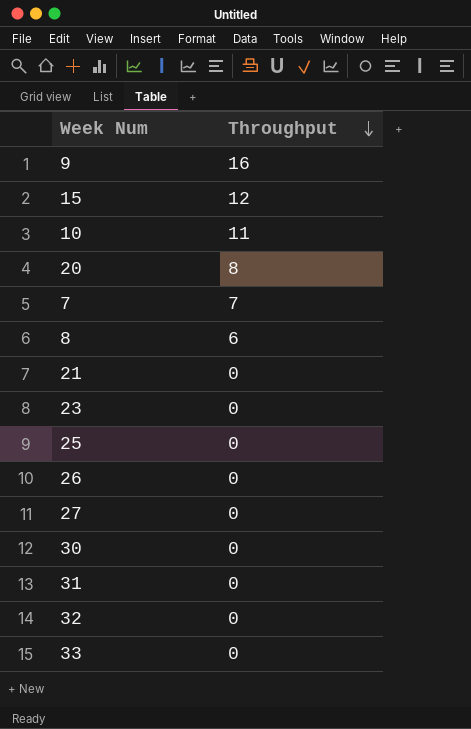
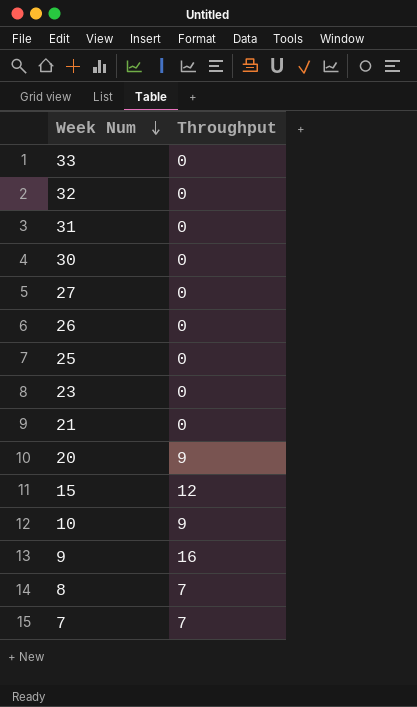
row order: Throughput descending -> Week Num descending
20 | Throughput: 8 -> 9
10 | Throughput: 11 -> 9
8 | Throughput: 6 -> 7

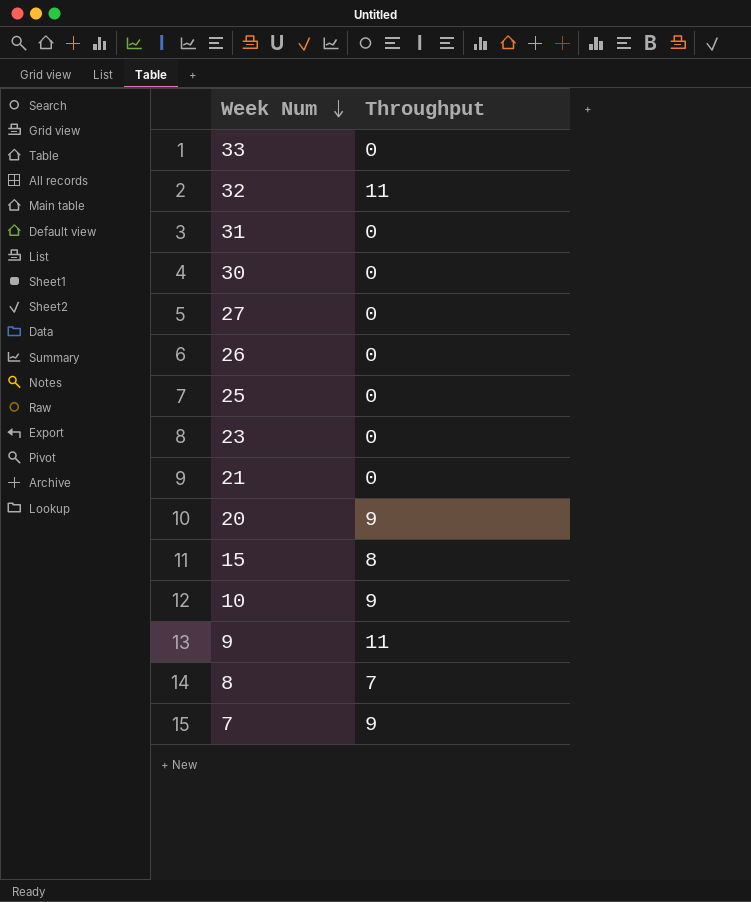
32 | Throughput: 0 -> 11
15 | Throughput: 12 -> 8
9 | Throughput: 16 -> 11
7 | Throughput: 7 -> 9

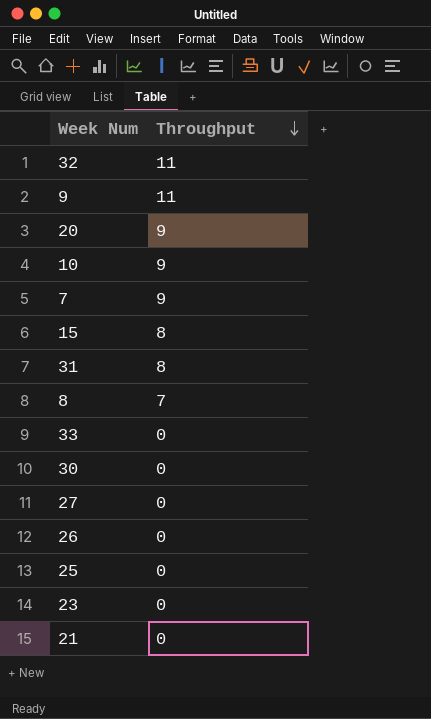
row order: Week Num descending -> Throughput descending
31 | Throughput: 0 -> 8

